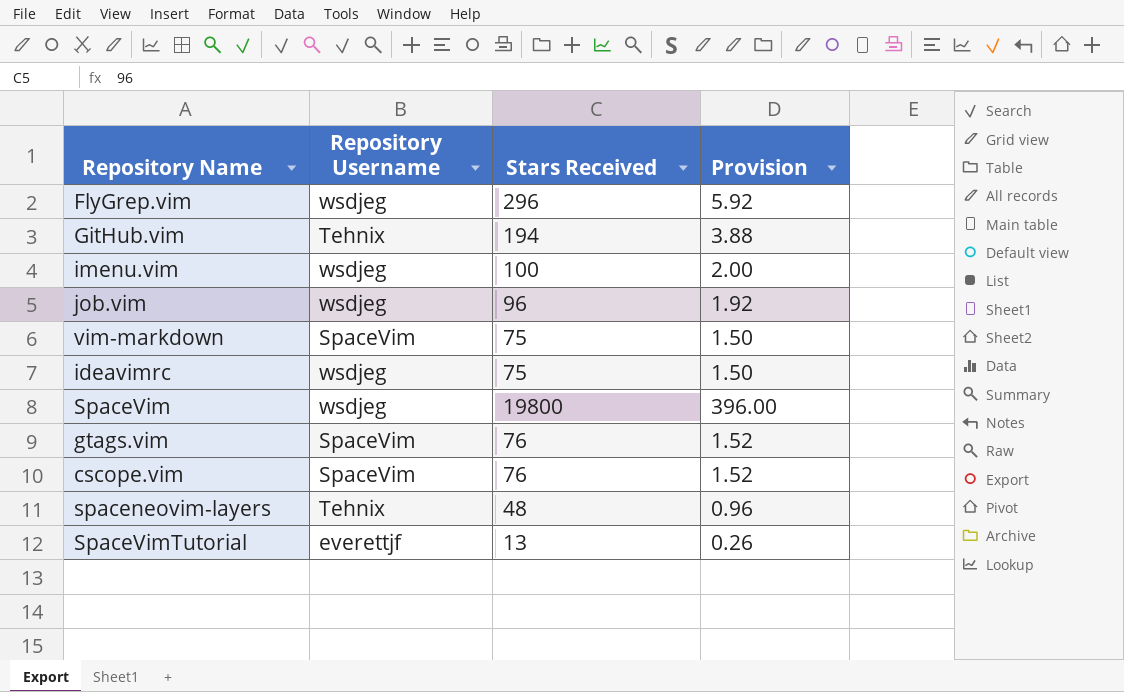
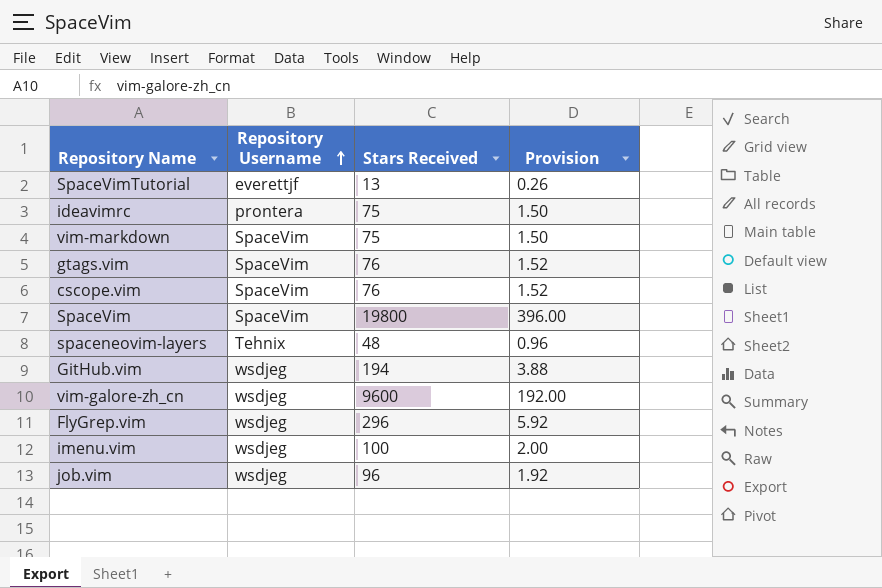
row order: none -> Repository Username ascending
ideavimrc | Repository Username: wsdjeg -> prontera
SpaceVim | Repository Username: wsdjeg -> SpaceVim
GitHub.vim | Repository Username: Tehnix -> wsdjeg
row vim-galore-zh_cn: none -> wsdjeg | 9600 | 192.00

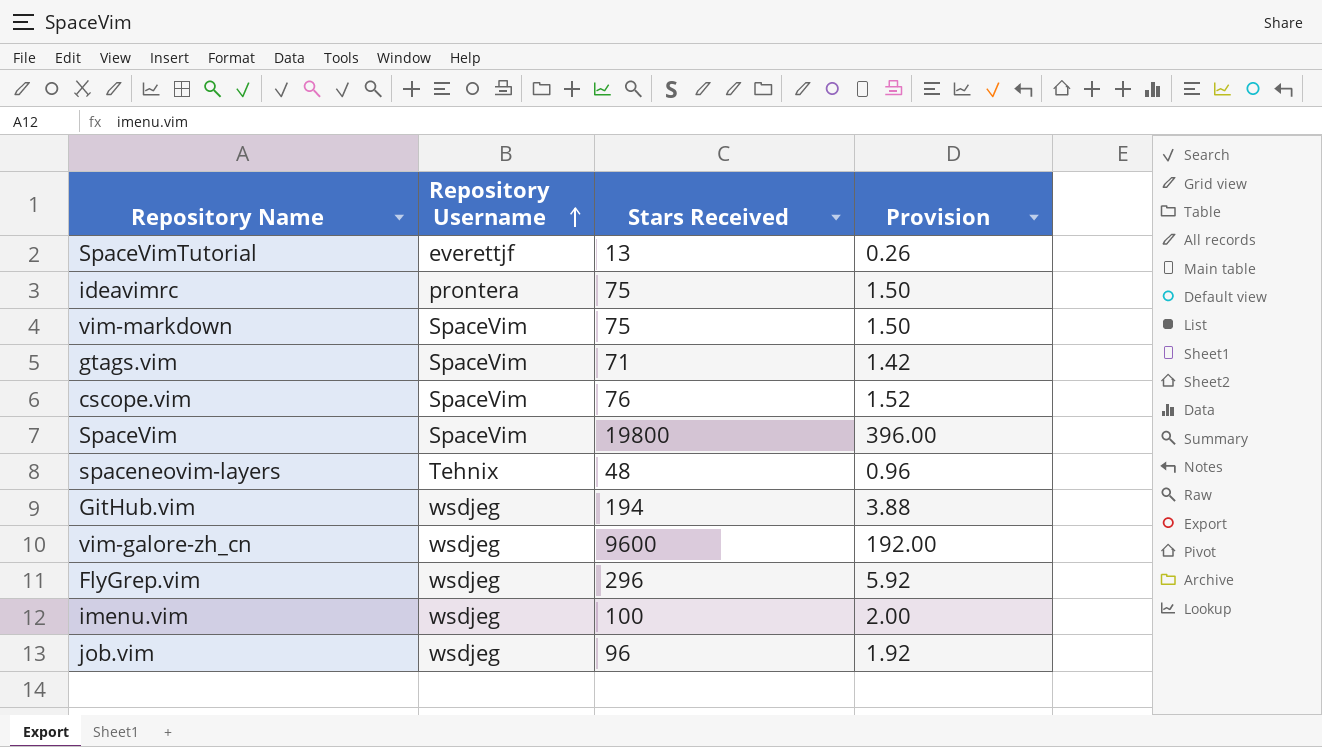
gtags.vim | Stars Received: 76 -> 71
gtags.vim | Provision: 1.52 -> 1.42

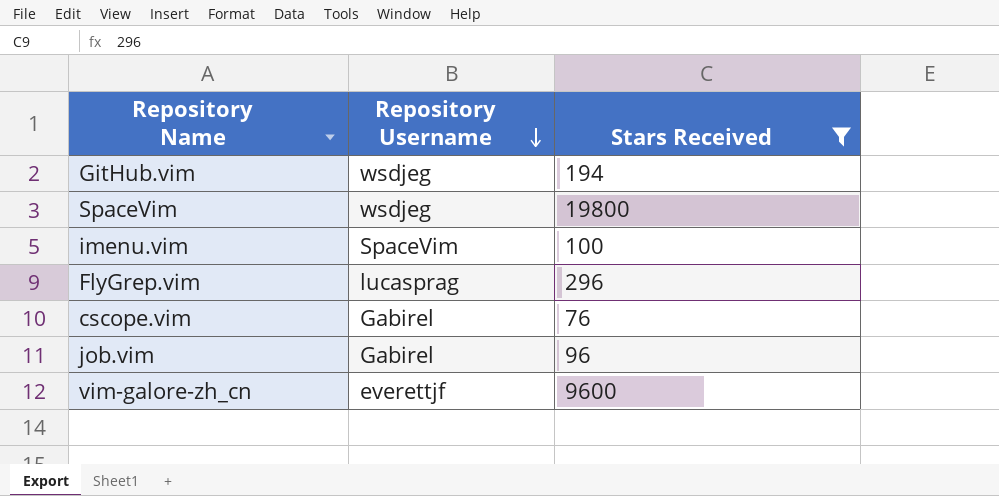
filter: none -> Stars Received >= 76
row order: Repository Username ascending -> Repository Username descending
column Provision | formula: [Stars Received] * 0.02 -> none
SpaceVim | Repository Username: SpaceVim -> wsdjeg
imenu.vim | Repository Username: wsdjeg -> SpaceVim
FlyGrep.vim | Repository Username: wsdjeg -> lucasprag
cscope.vim | Repository Username: SpaceVim -> Gabirel
job.vim | Repository Username: wsdjeg -> Gabirel
vim-galore-zh_cn | Repository Username: wsdjeg -> everettjf

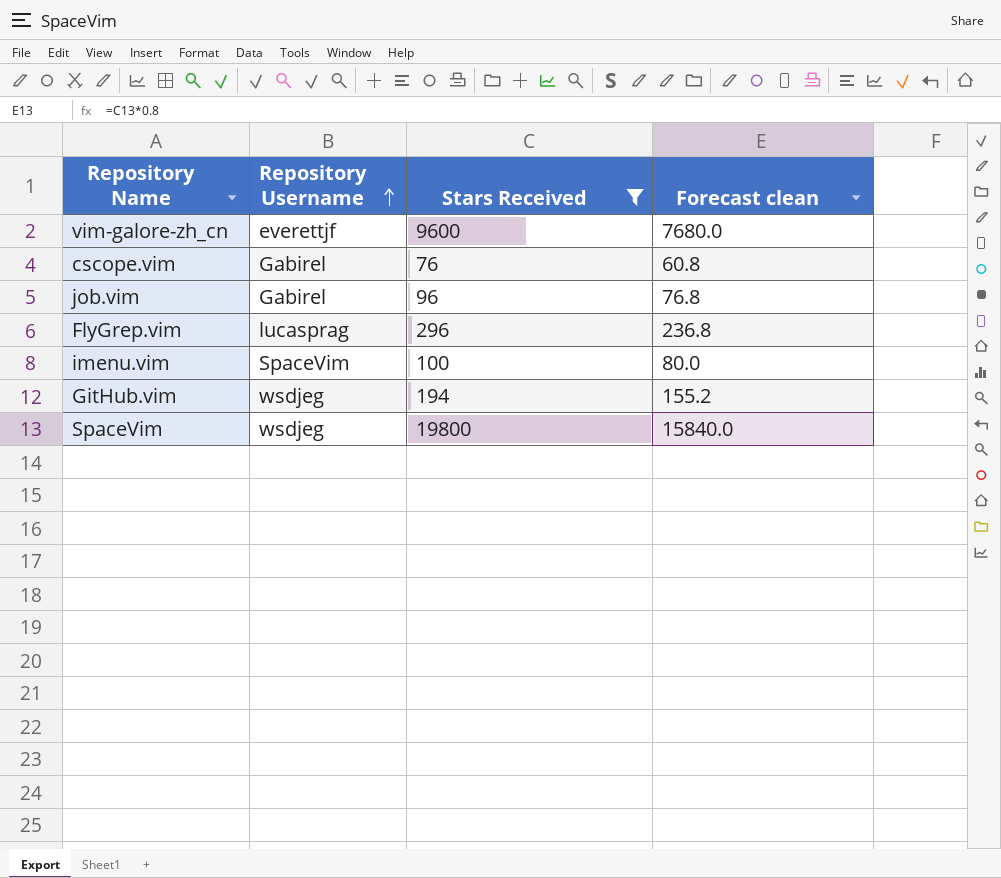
row order: Repository Username descending -> Repository Username ascending
column Forecast clean | formula: none -> [Stars Received] * 0.8

